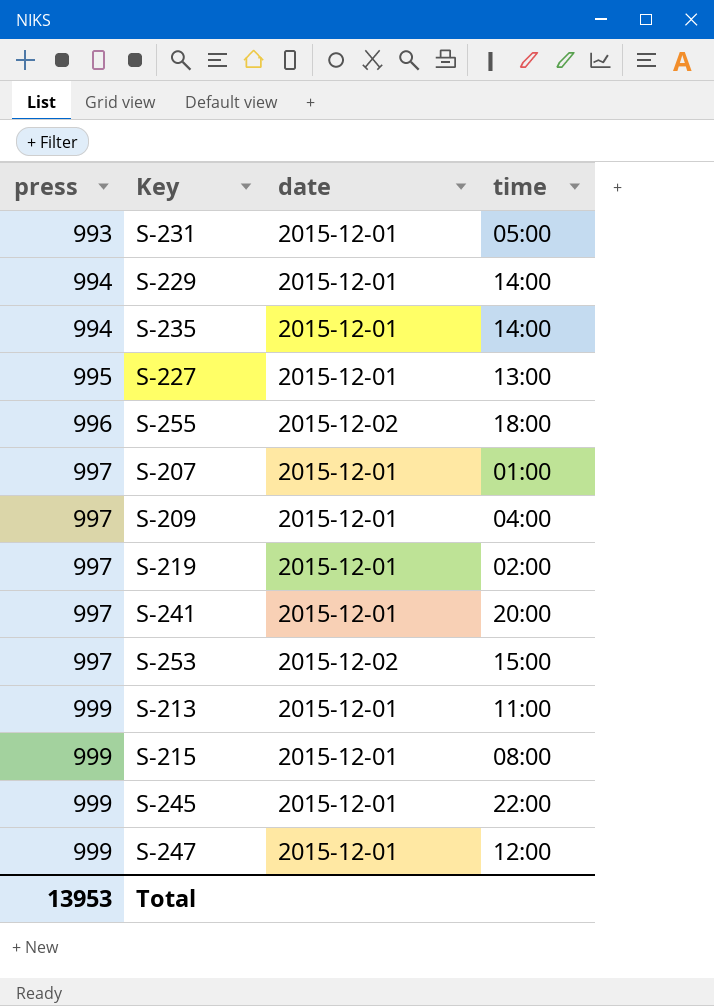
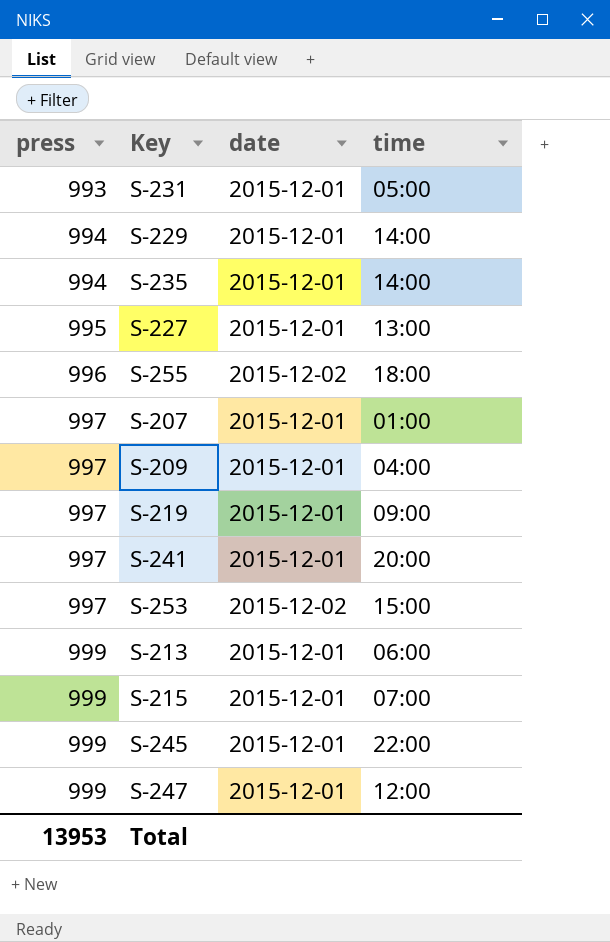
S-219 | time: 02:00 -> 09:00
S-213 | time: 11:00 -> 06:00
S-215 | time: 08:00 -> 07:00

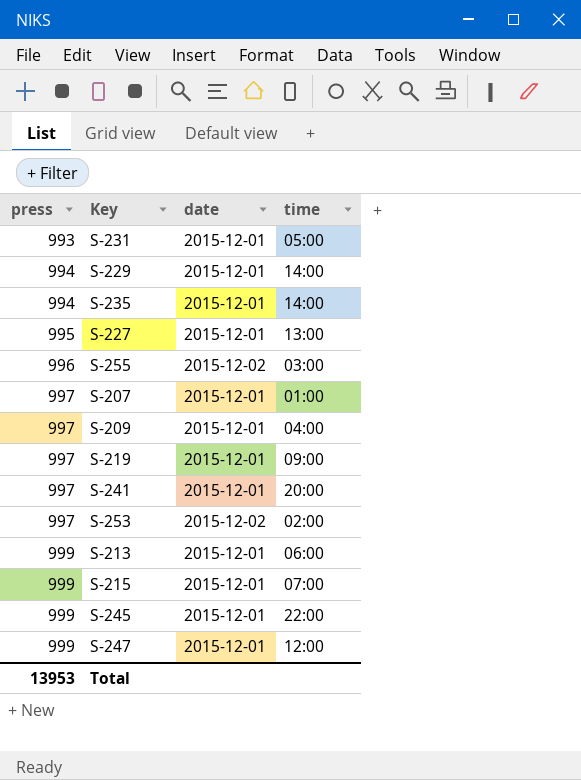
S-255 | time: 18:00 -> 03:00
S-253 | time: 15:00 -> 02:00

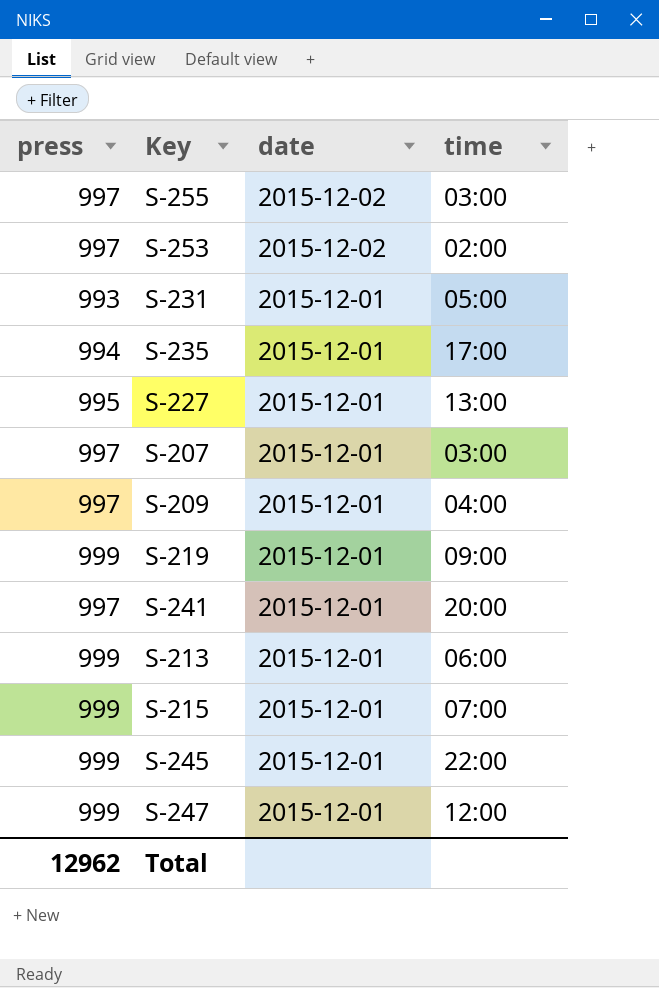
row order: press ascending -> date descending
row S-229: 994 | 2015-12-01 | 14:00 -> none
S-255 | press: 996 -> 997
S-235 | time: 14:00 -> 17:00
S-207 | time: 01:00 -> 03:00
S-219 | press: 997 -> 999
Total | press: 13953 -> 12962

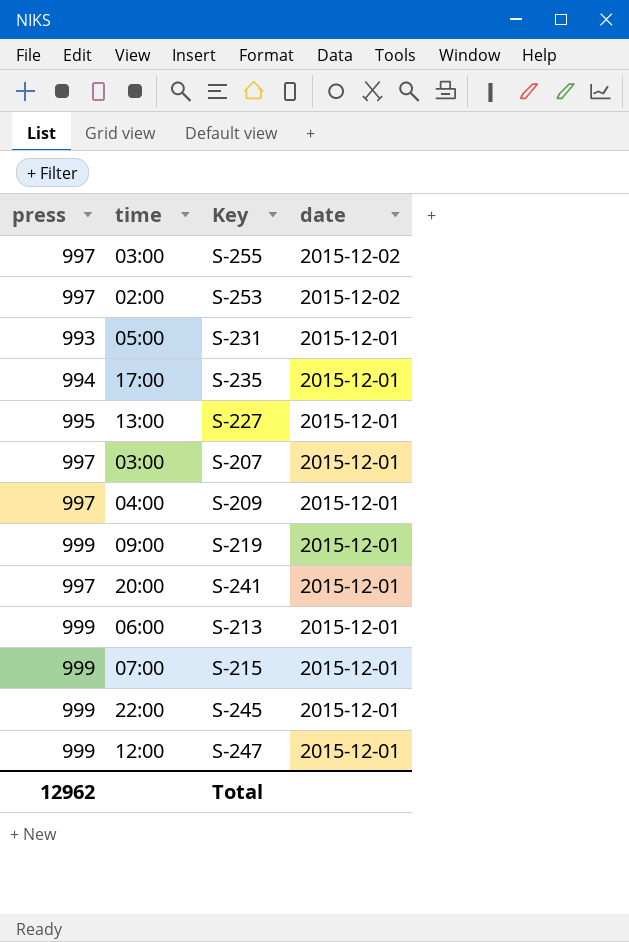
column time | position: 4 -> 2

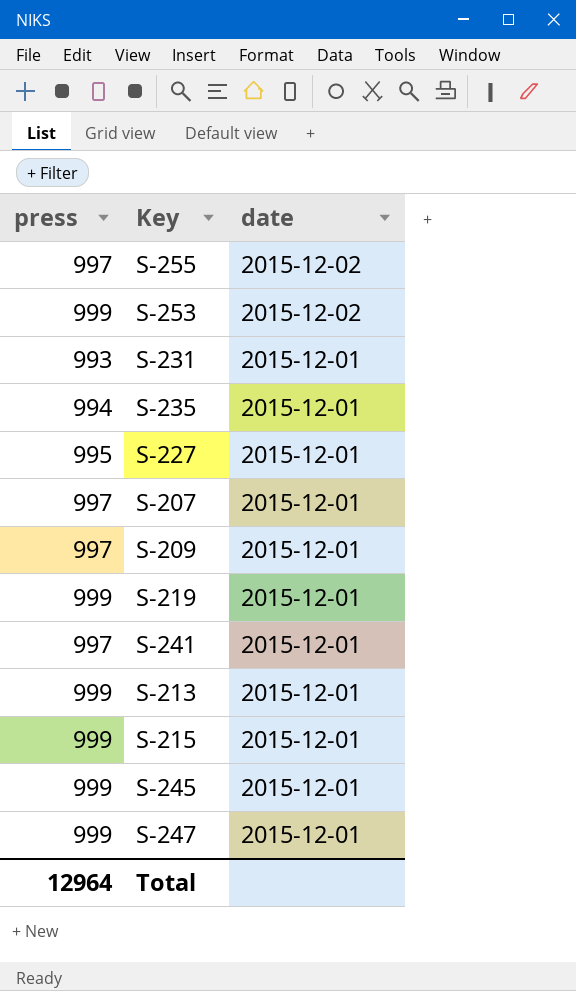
column time | position: 2 -> none
S-253 | press: 997 -> 999
Total | press: 12962 -> 12964

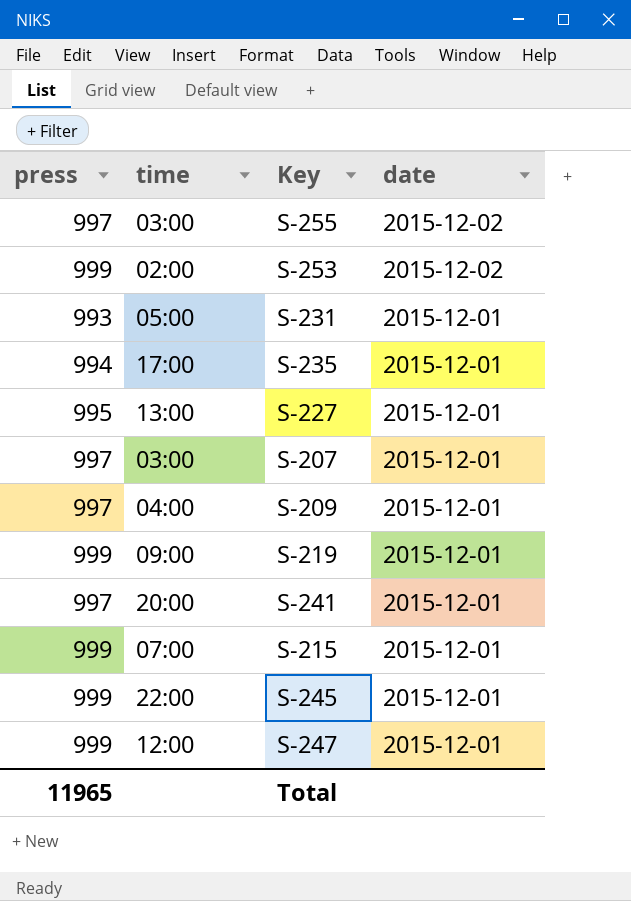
column time | position: none -> 2
row S-213: 999 | 2015-12-01 -> none
Total | press: 12964 -> 11965

